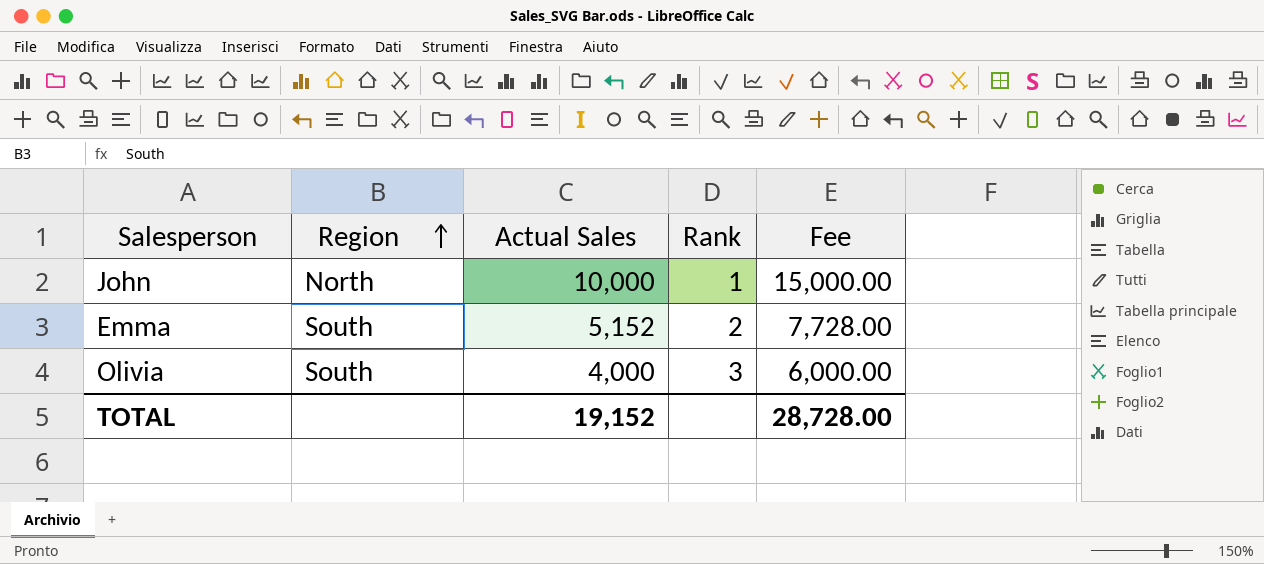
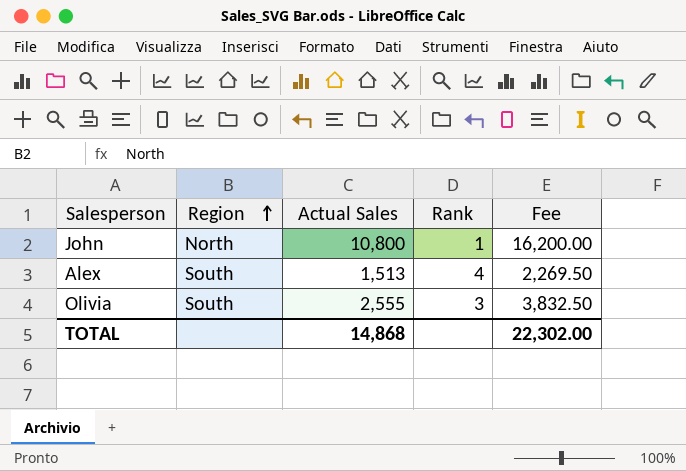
row Emma: South | 5,152 | 2 | 7,728.00 -> none
John | Actual Sales: 10,000 -> 10,800
John | Fee: 15,000.00 -> 16,200.00
row Alex: none -> South | 1,513 | 4 | 2,269.50
Olivia | Actual Sales: 4,000 -> 2,555
Olivia | Fee: 6,000.00 -> 3,832.50
TOTAL | Actual Sales: 19,152 -> 14,868
TOTAL | Fee: 28,728.00 -> 22,302.00

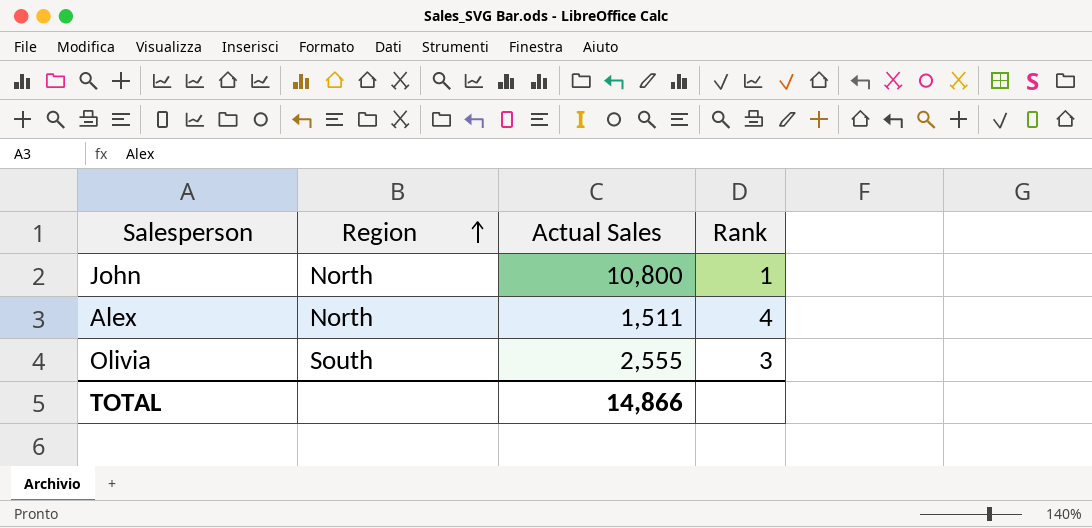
column Fee | formula: [Actual Sales] * 1.5 -> none
Alex | Region: South -> North
Alex | Actual Sales: 1,513 -> 1,511
TOTAL | Actual Sales: 14,868 -> 14,866

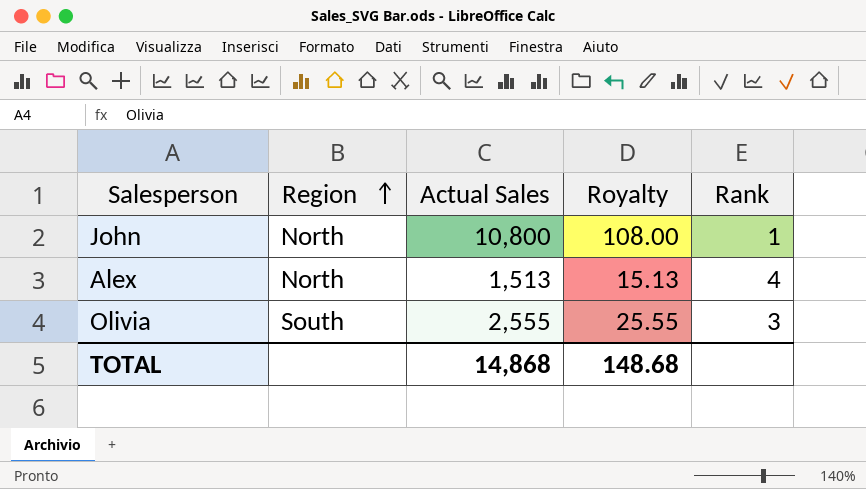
column Royalty | formula: none -> [Actual Sales] * 0.01
Alex | Actual Sales: 1,511 -> 1,513
TOTAL | Actual Sales: 14,866 -> 14,868

